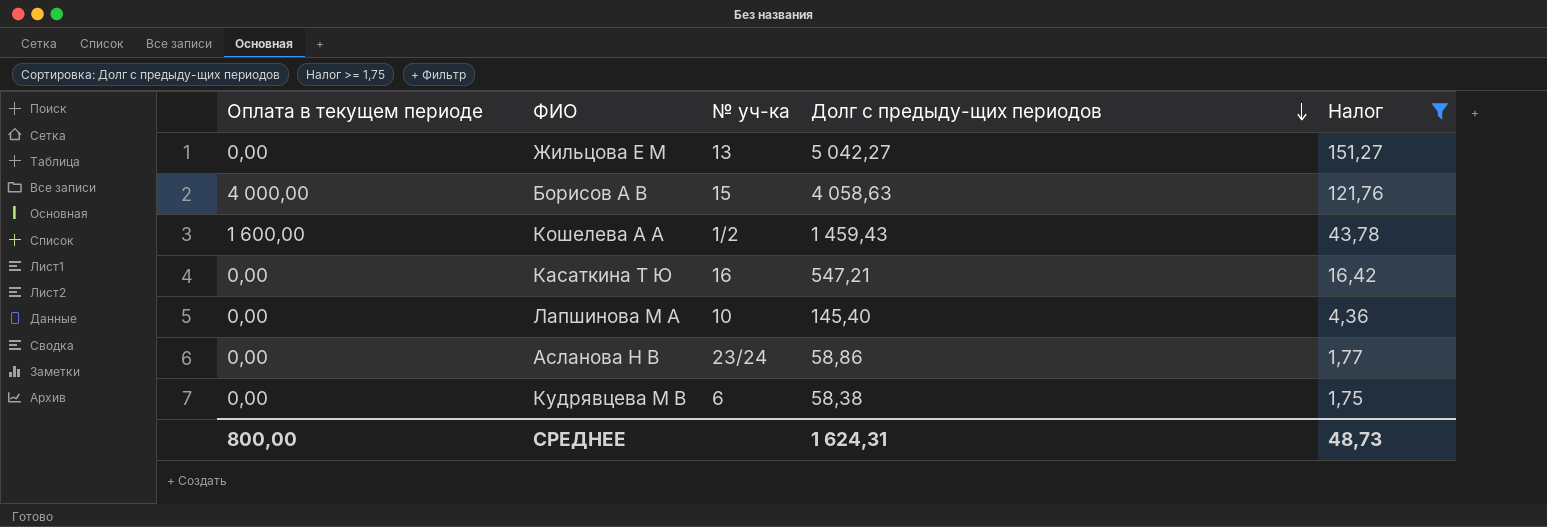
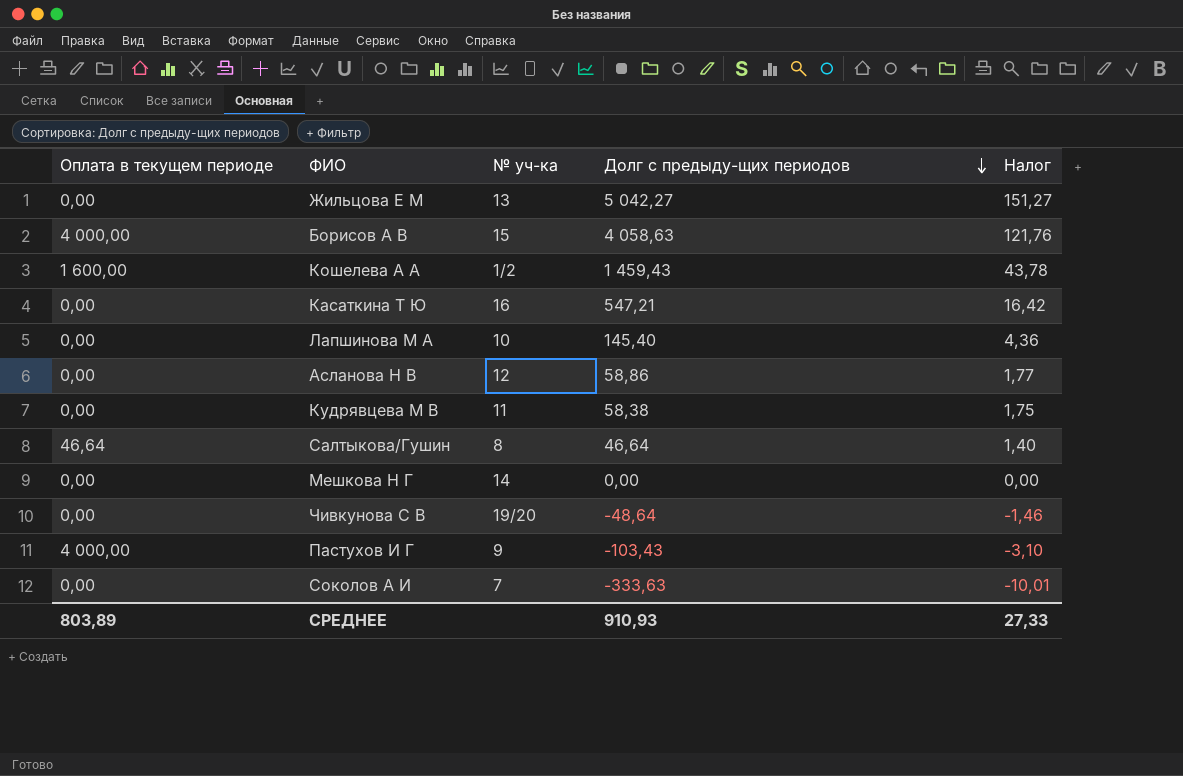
filter: Налог >= 1,75 -> none
Асланова Н В | № уч-ка: 23/24 -> 12
Кудрявцева М В | № уч-ка: 6 -> 11
СРЕДНЕЕ | Оплата в текущем периоде: 800,00 -> 803,89
СРЕДНЕЕ | Долг с предыду-щих периодов: 1 624,31 -> 910,93
СРЕДНЕЕ | Налог: 48,73 -> 27,33

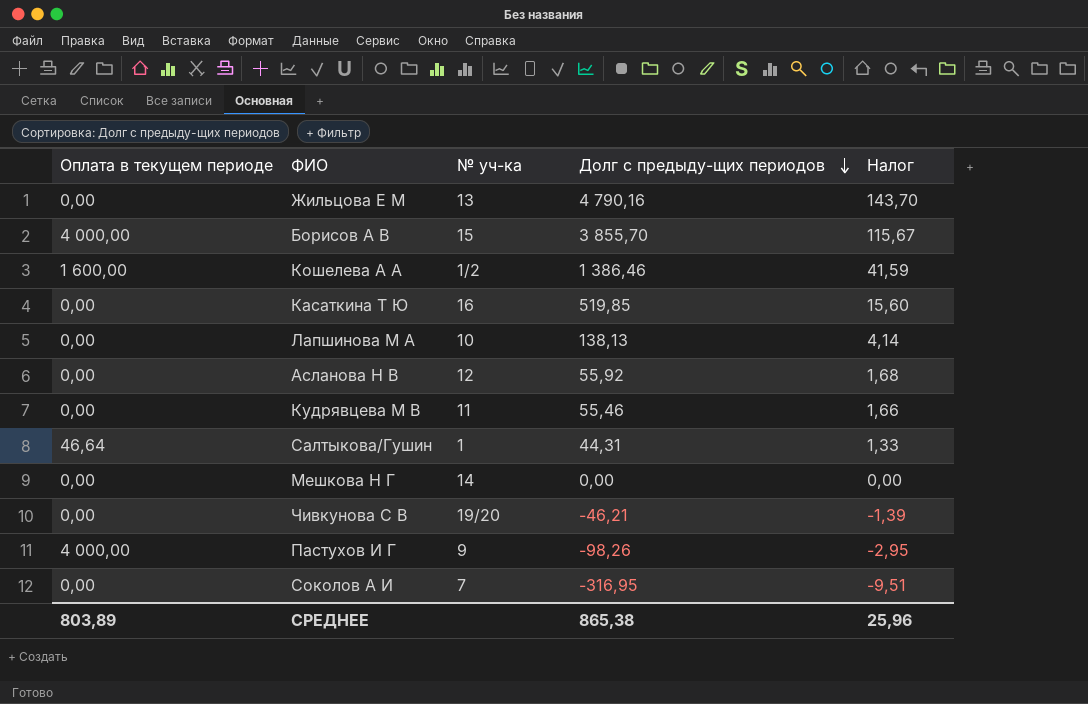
Жильцова Е М | Долг с предыду-щих периодов: 5 042,27 -> 4 790,16
Жильцова Е М | Налог: 151,27 -> 143,70
Борисов А В | Долг с предыду-щих периодов: 4 058,63 -> 3 855,70
Борисов А В | Налог: 121,76 -> 115,67
Кошелева А А | Долг с предыду-щих периодов: 1 459,43 -> 1 386,46
Кошелева А А | Налог: 43,78 -> 41,59
Касаткина Т Ю | Долг с предыду-щих периодов: 547,21 -> 519,85
Касаткина Т Ю | Налог: 16,42 -> 15,60
Лапшинова М А | Долг с предыду-щих периодов: 145,40 -> 138,13
Лапшинова М А | Налог: 4,36 -> 4,14
Асланова Н В | Долг с предыду-щих периодов: 58,86 -> 55,92
Асланова Н В | Налог: 1,77 -> 1,68
Кудрявцева М В | Долг с предыду-щих периодов: 58,38 -> 55,46
Кудрявцева М В | Налог: 1,75 -> 1,66
Салтыкова/Гушин | № уч-ка: 8 -> 1
Салтыкова/Гушин | Долг с предыду-щих периодов: 46,64 -> 44,31
Салтыкова/Гушин | Налог: 1,40 -> 1,33
Чивкунова С В | Долг с предыду-щих периодов: -48,64 -> -46,21
Чивкунова С В | Налог: -1,46 -> -1,39
Пастухов И Г | Долг с предыду-щих периодов: -103,43 -> -98,26
Пастухов И Г | Налог: -3,10 -> -2,95
Соколов А И | Долг с предыду-щих периодов: -333,63 -> -316,95
Соколов А И | Налог: -10,01 -> -9,51
СРЕДНЕЕ | Долг с предыду-щих периодов: 910,93 -> 865,38
СРЕДНЕЕ | Налог: 27,33 -> 25,96

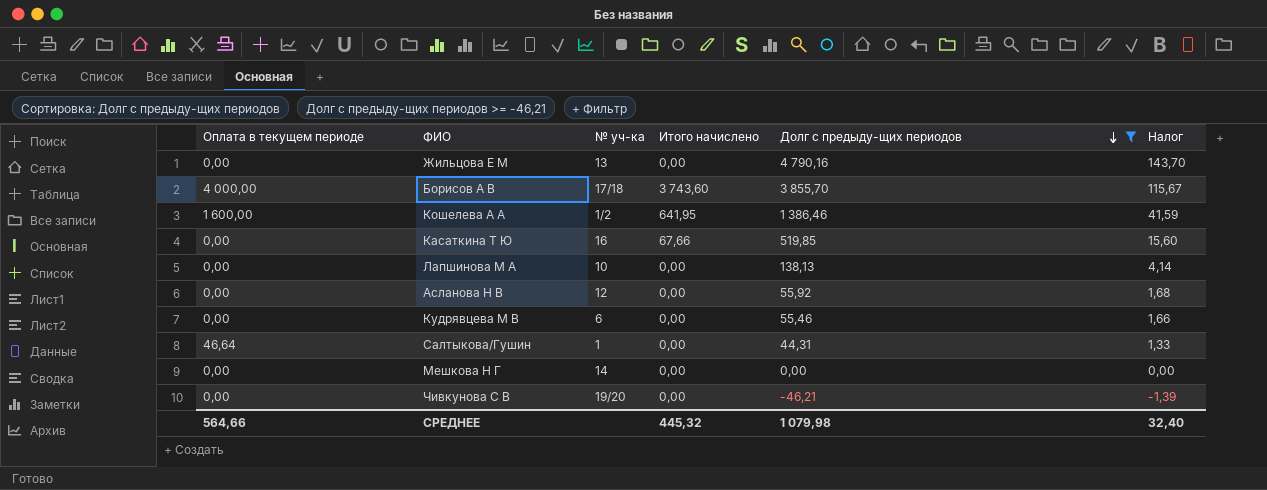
filter: none -> Долг с предыду-щих периодов >= -46,21
column Итого начислено | position: none -> 4
Борисов А В | № уч-ка: 15 -> 17/18
Кудрявцева М В | № уч-ка: 11 -> 6
СРЕДНЕЕ | Оплата в текущем периоде: 803,89 -> 564,66
СРЕДНЕЕ | Долг с предыду-щих периодов: 865,38 -> 1 079,98
СРЕДНЕЕ | Налог: 25,96 -> 32,40

